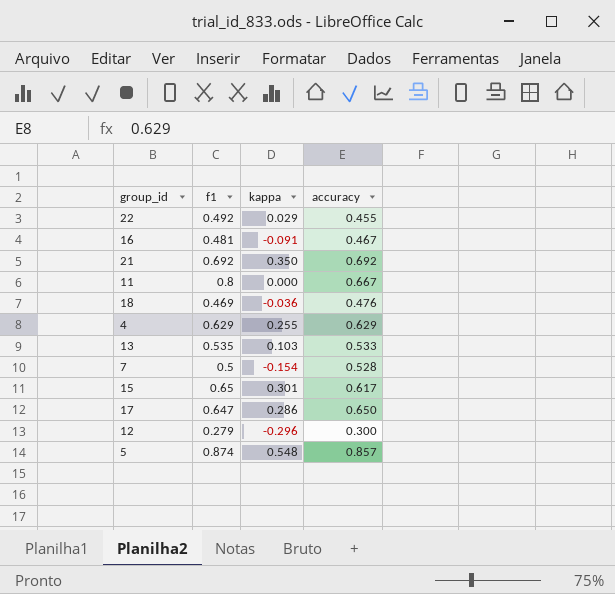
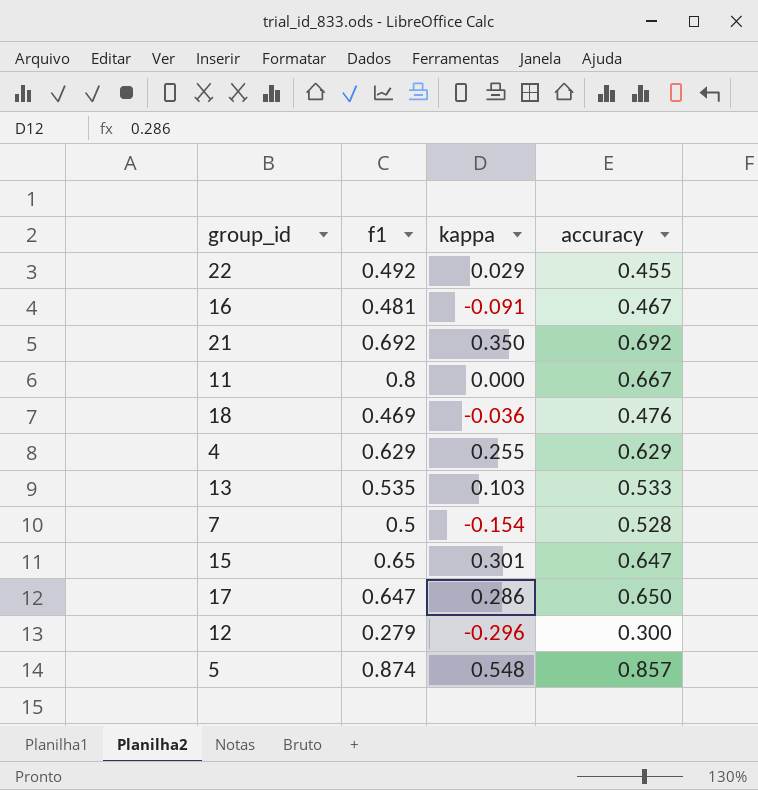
15 | accuracy: 0.617 -> 0.647

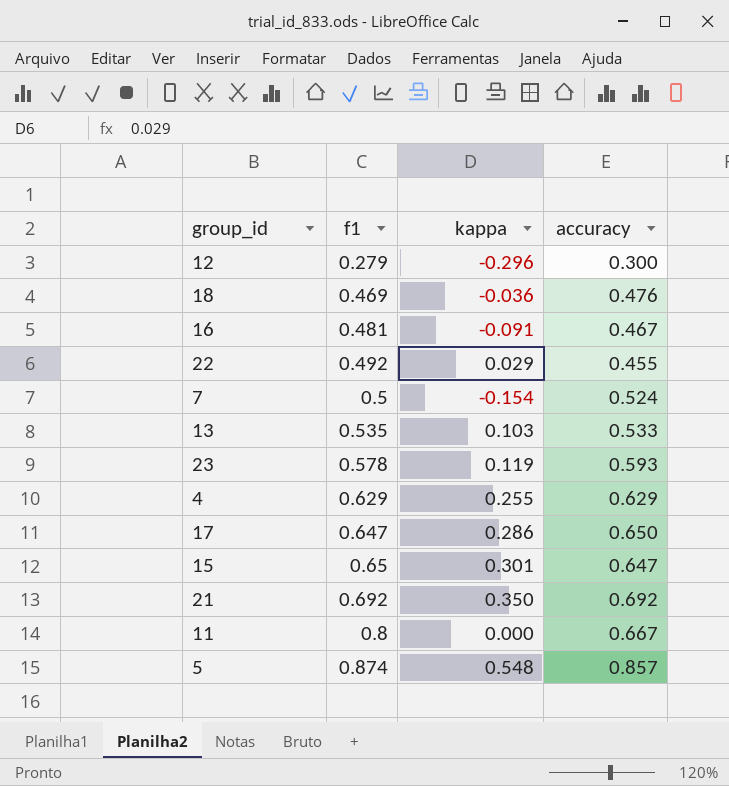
row order: none -> f1 ascending
7 | accuracy: 0.528 -> 0.524
row 23: none -> 0.578 | 0.119 | 0.593

